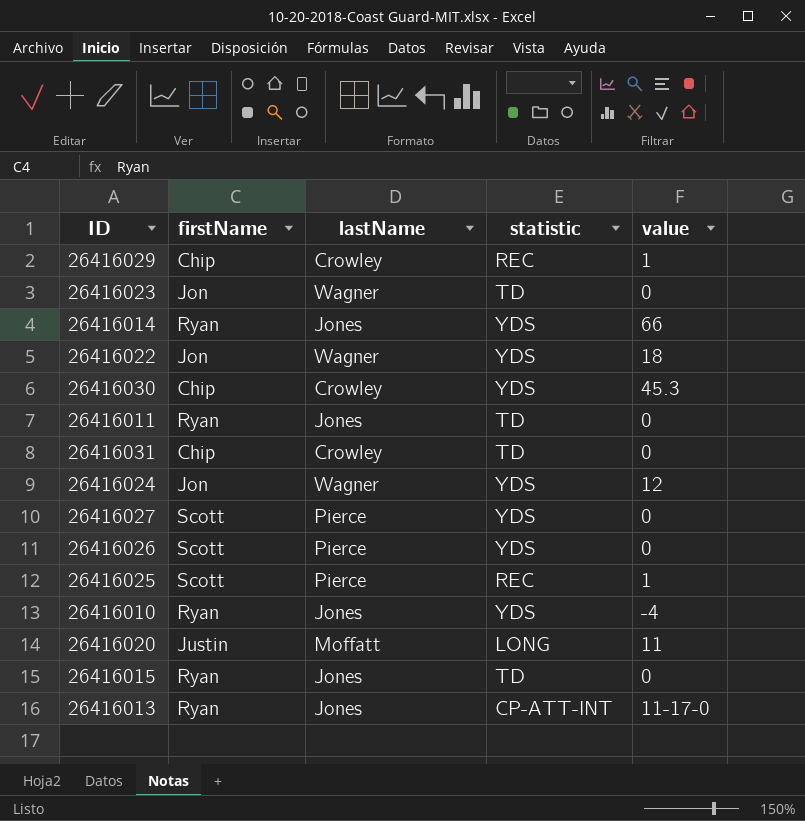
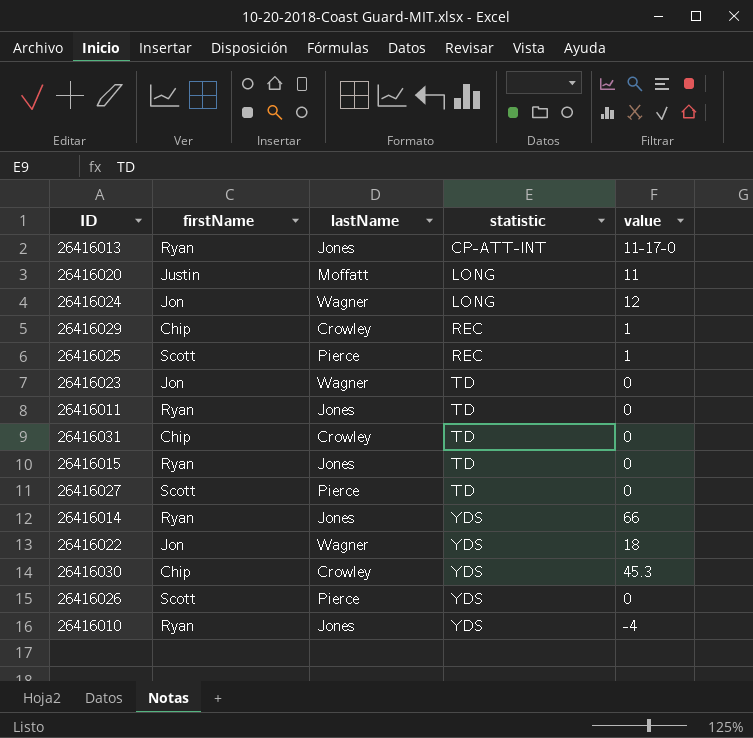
row order: none -> statistic ascending
26416024 | statistic: YDS -> LONG
26416027 | statistic: YDS -> TD

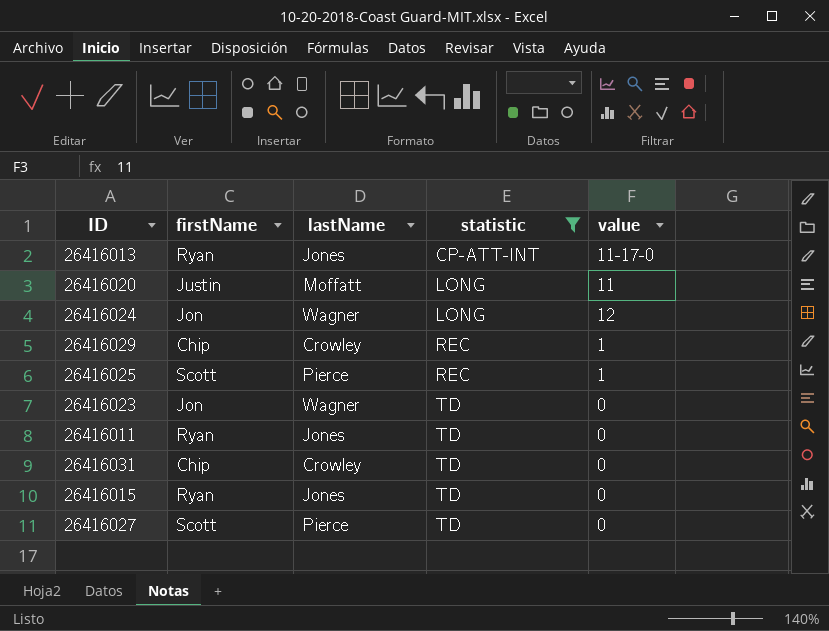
filter: none -> statistic != YDS

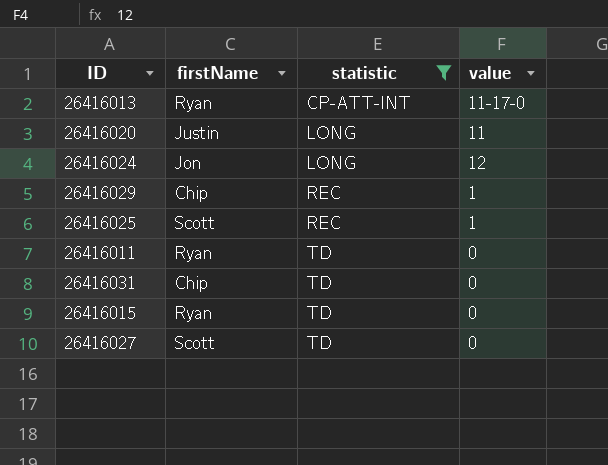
column lastName | position: 3 -> none
row 26416023: Jon | Wagner | TD | 0 -> none

